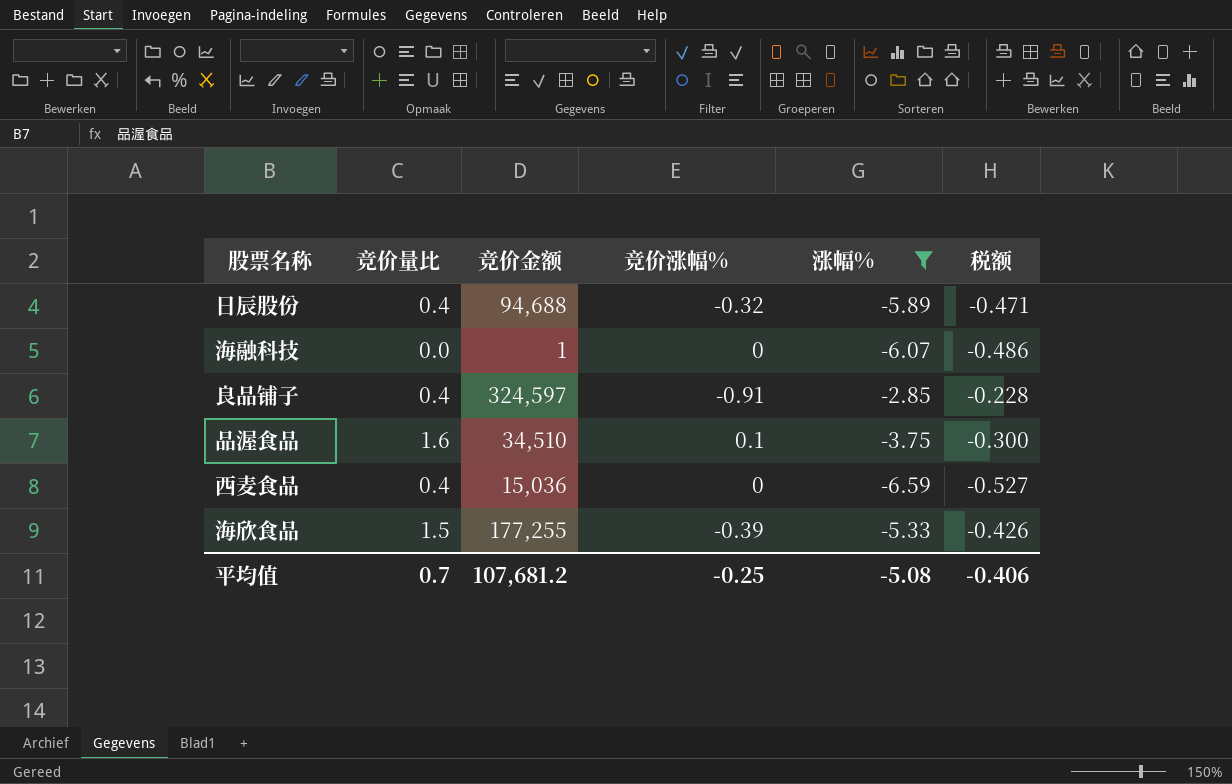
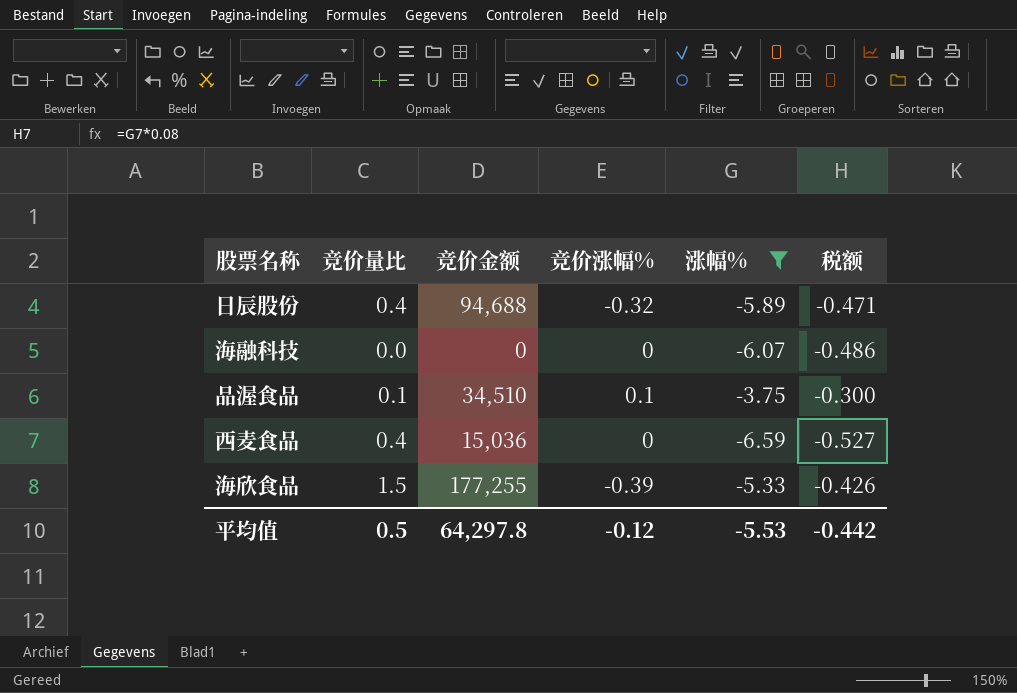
row 良品铺子: 0.4 | 324,597 | -0.91 | -2.85 | -0.228 -> none
海融科技 | 竞价金额: 1 -> 0
品渥食品 | 竞价量比: 1.6 -> 0.1
平均值 | 竞价量比: 0.7 -> 0.5
平均值 | 竞价金额: 107,681.2 -> 64,297.8
平均值 | 竞价涨幅%: -0.25 -> -0.12
平均值 | 涨幅%: -5.08 -> -5.53
平均值 | 税额: -0.406 -> -0.442

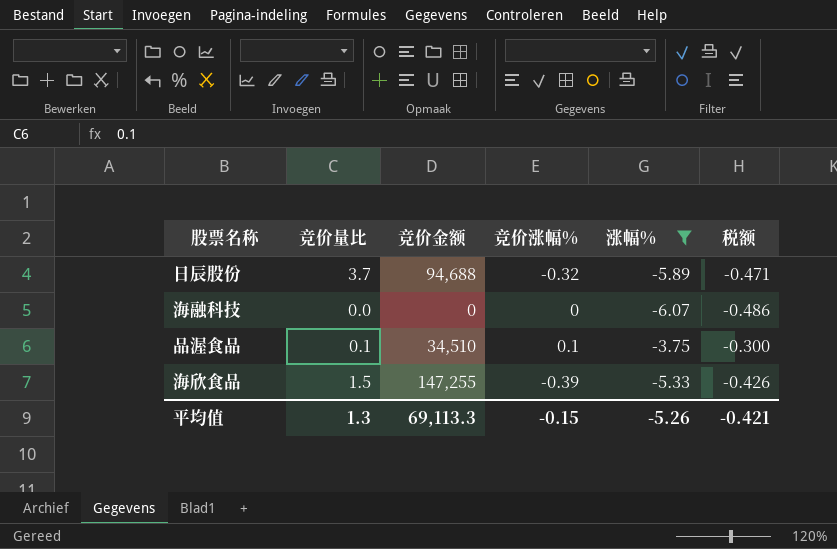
row 西麦食品: 0.4 | 15,036 | 0 | -6.59 | -0.527 -> none
日辰股份 | 竞价量比: 0.4 -> 3.7
海欣食品 | 竞价金额: 177,255 -> 147,255
平均值 | 竞价量比: 0.5 -> 1.3
平均值 | 竞价金额: 64,297.8 -> 69,113.3
平均值 | 竞价涨幅%: -0.12 -> -0.15
平均值 | 涨幅%: -5.53 -> -5.26
平均值 | 税额: -0.442 -> -0.421

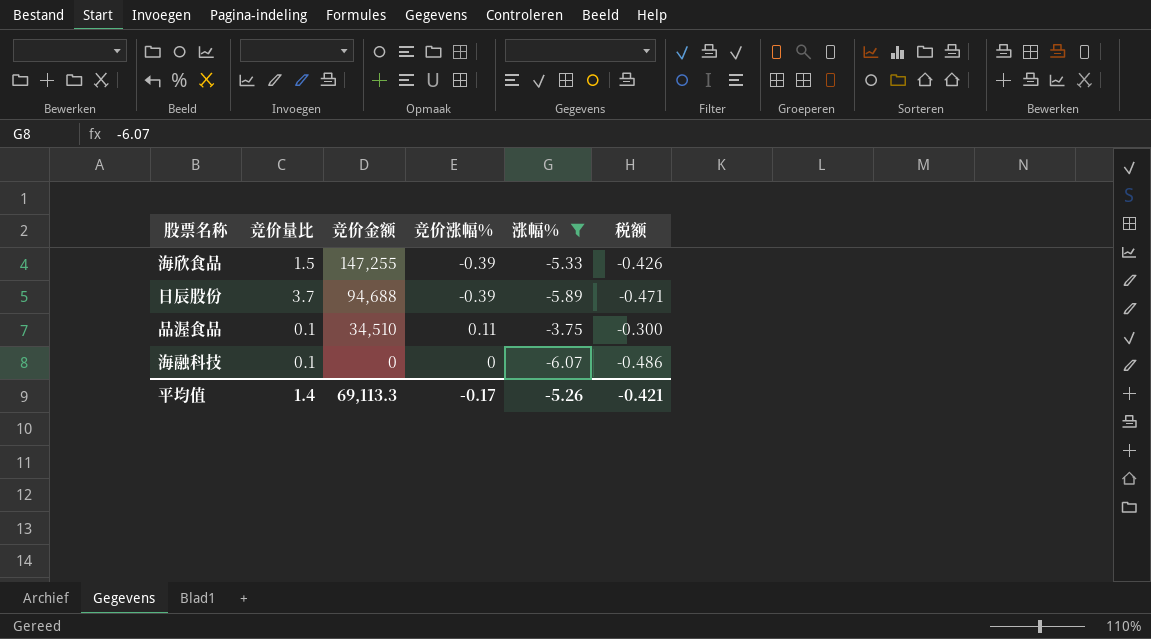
row order: none -> 竞价金额 descending
日辰股份 | 竞价涨幅%: -0.32 -> -0.39
品渥食品 | 竞价涨幅%: 0.1 -> 0.11
海融科技 | 竞价量比: 0.0 -> 0.1
平均值 | 竞价量比: 1.3 -> 1.4
平均值 | 竞价涨幅%: -0.15 -> -0.17

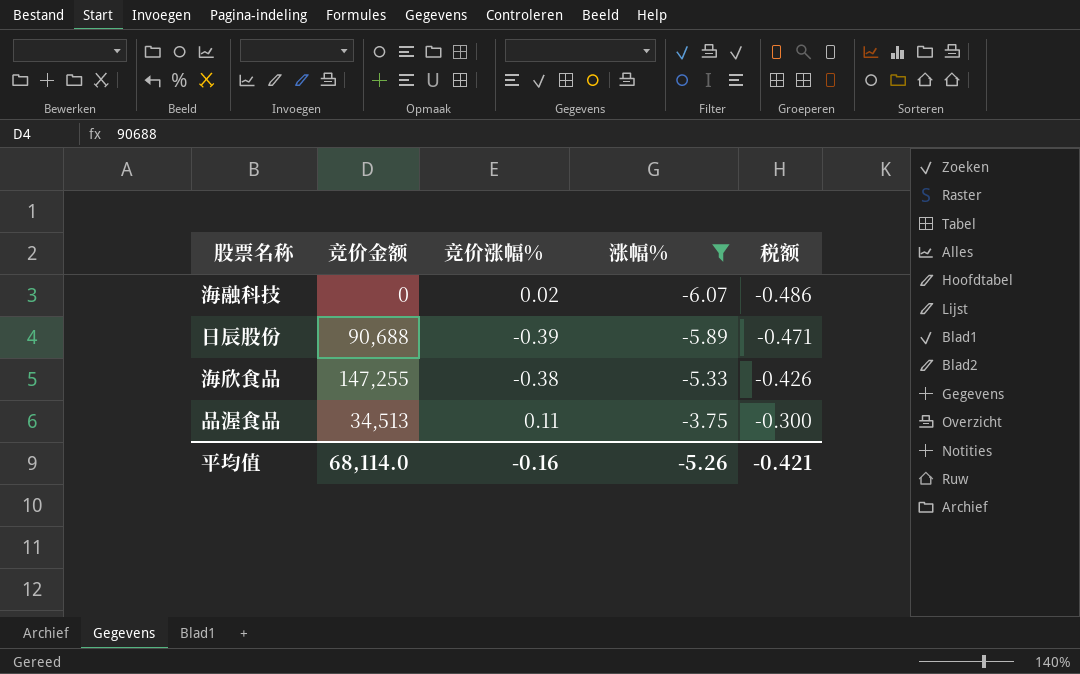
row order: 竞价金额 descending -> 涨幅% ascending
column 竞价量比 | position: 2 -> none
海融科技 | 竞价涨幅%: 0 -> 0.02
日辰股份 | 竞价金额: 94,688 -> 90,688
海欣食品 | 竞价涨幅%: -0.39 -> -0.38
品渥食品 | 竞价金额: 34,510 -> 34,513
平均值 | 竞价金额: 69,113.3 -> 68,114.0
平均值 | 竞价涨幅%: -0.17 -> -0.16

